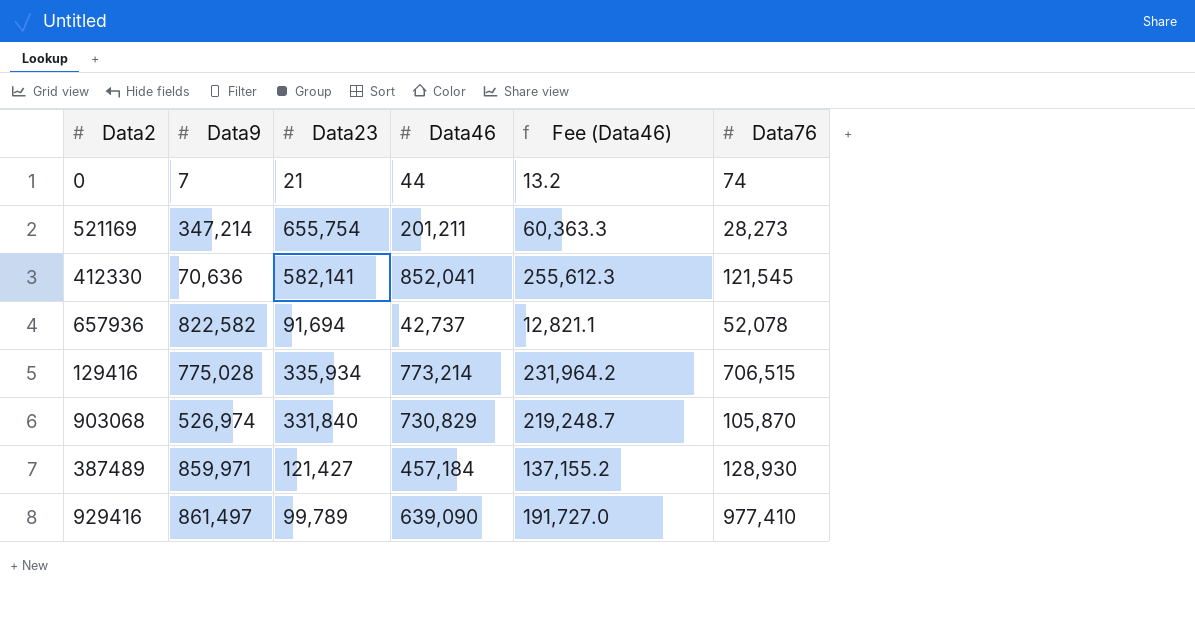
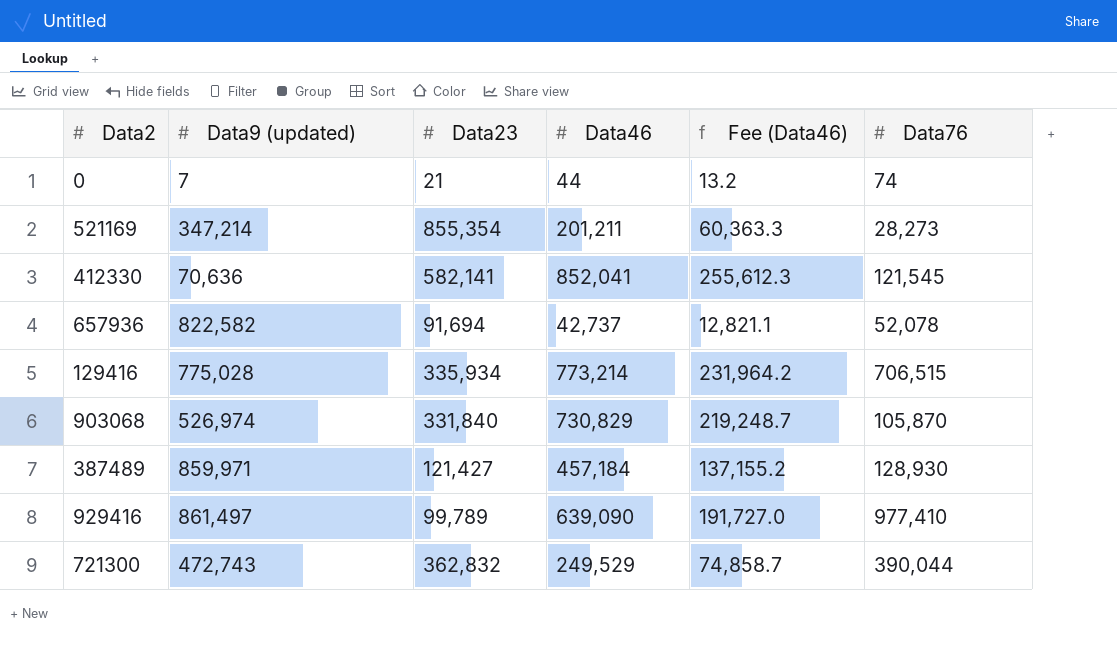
column name: Data9 -> Data9 (updated)
521169 | Data23: 655,754 -> 855,354
row 721300: none -> 472,743 | 362,832 | 249,529 | 74,858.7 | 390,044

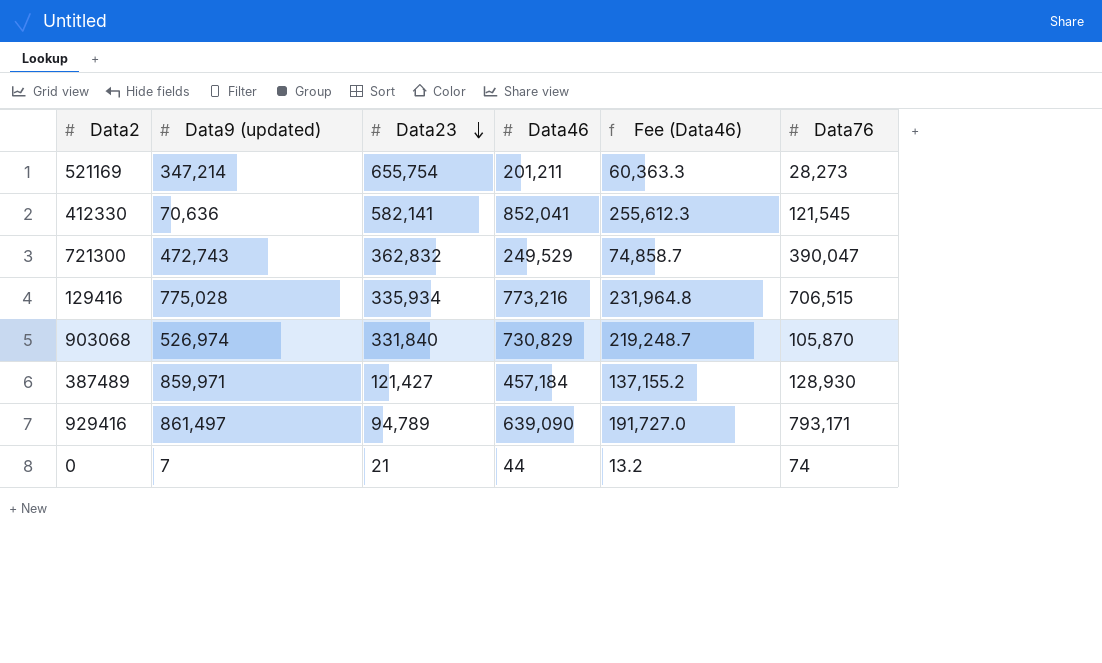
row order: none -> Data23 descending
row 657936: 822,582 | 91,694 | 42,737 | 12,821.1 | 52,078 -> none
521169 | Data23: 855,354 -> 655,754
721300 | Data76: 390,044 -> 390,047
129416 | Data46: 773,214 -> 773,216
129416 | Fee (Data46): 231,964.2 -> 231,964.8
929416 | Data23: 99,789 -> 94,789
929416 | Data76: 977,410 -> 793,171

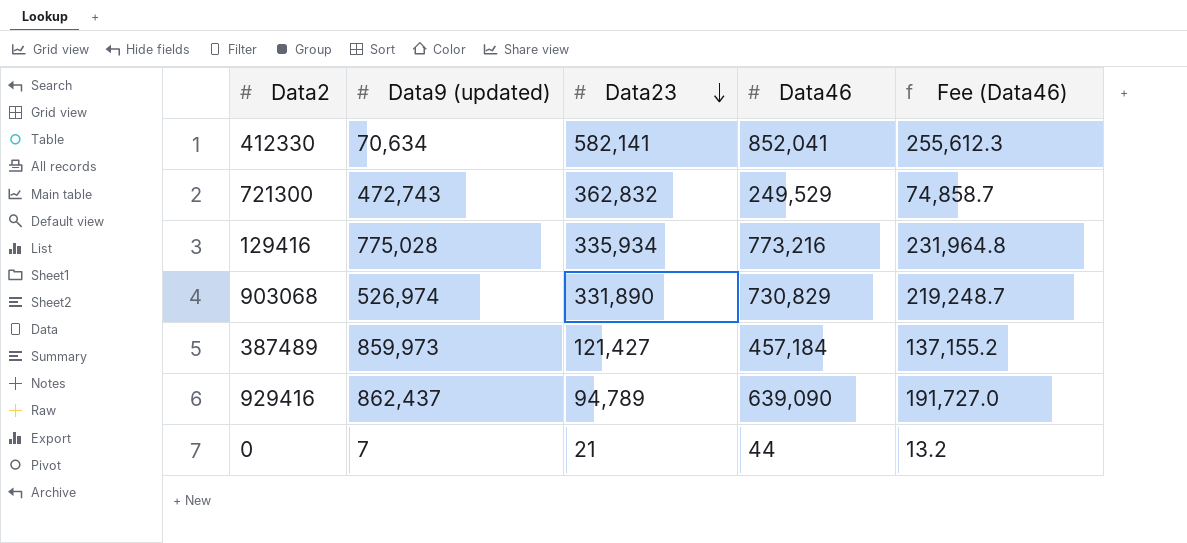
column Data76 | position: 6 -> none
row 521169: 347,214 | 655,754 | 201,211 | 60,363.3 | 28,273 -> none
412330 | Data9 (updated): 70,636 -> 70,634
903068 | Data23: 331,840 -> 331,890
387489 | Data9 (updated): 859,971 -> 859,973
929416 | Data9 (updated): 861,497 -> 862,437

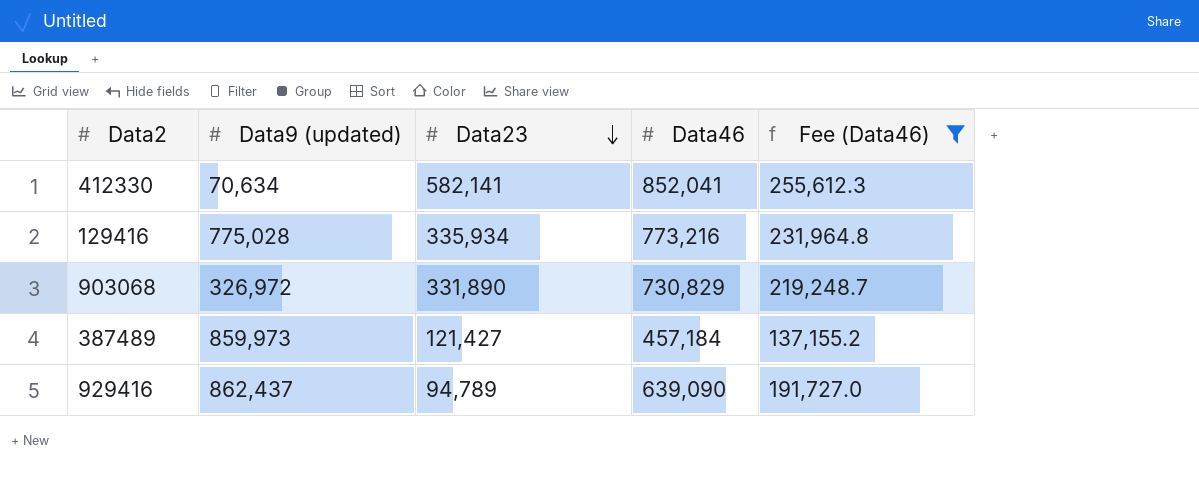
filter: none -> Fee (Data46) >= 137,155.2
903068 | Data9 (updated): 526,974 -> 326,972

